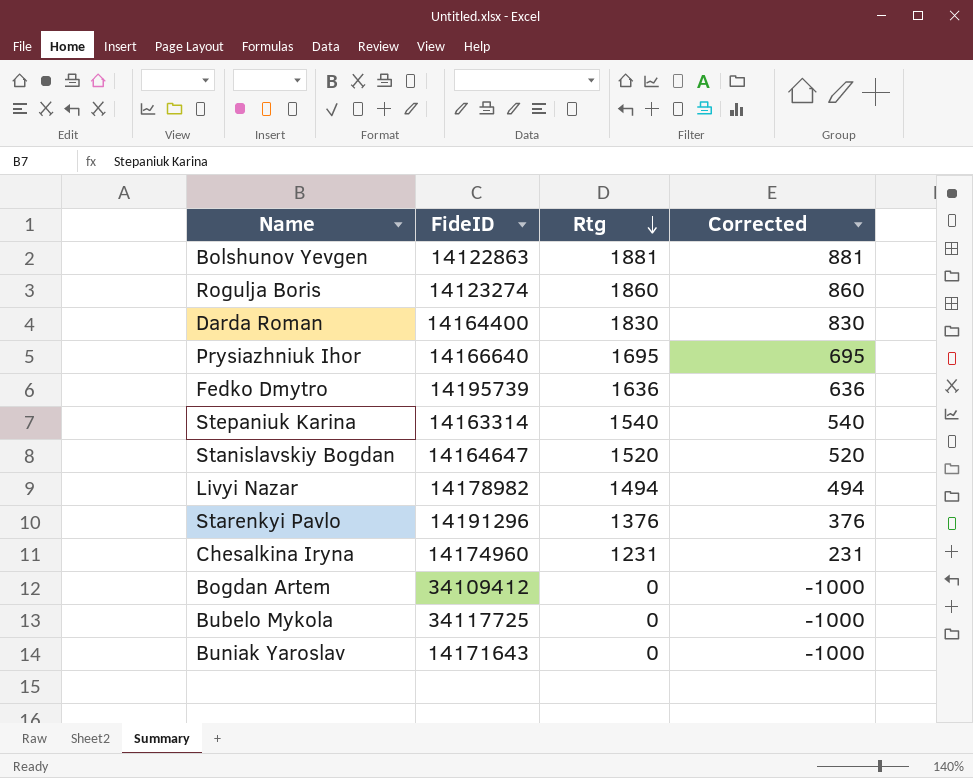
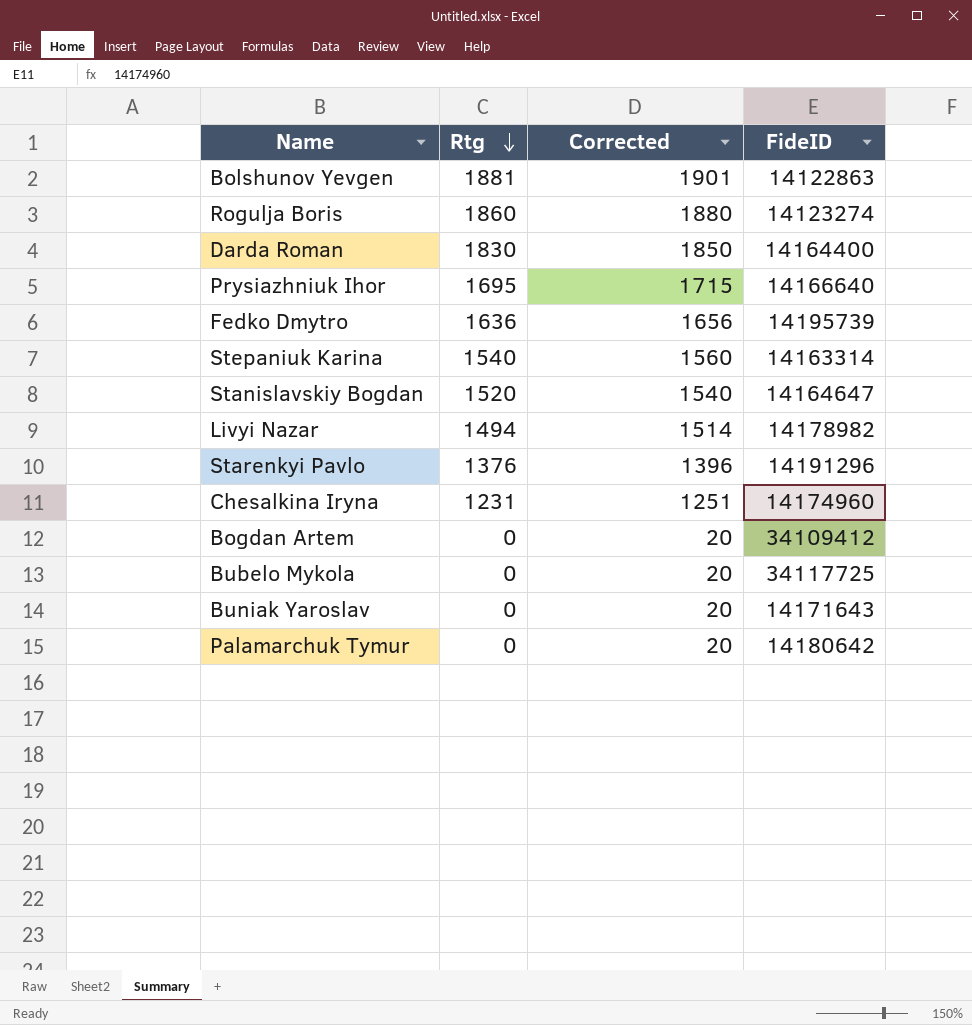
column Corrected | formula: [Rtg] - 1000 -> [Rtg] + 20
column FideID | position: 2 -> 4
row Palamarchuk Tymur: none -> 0 | 20 | 14180642

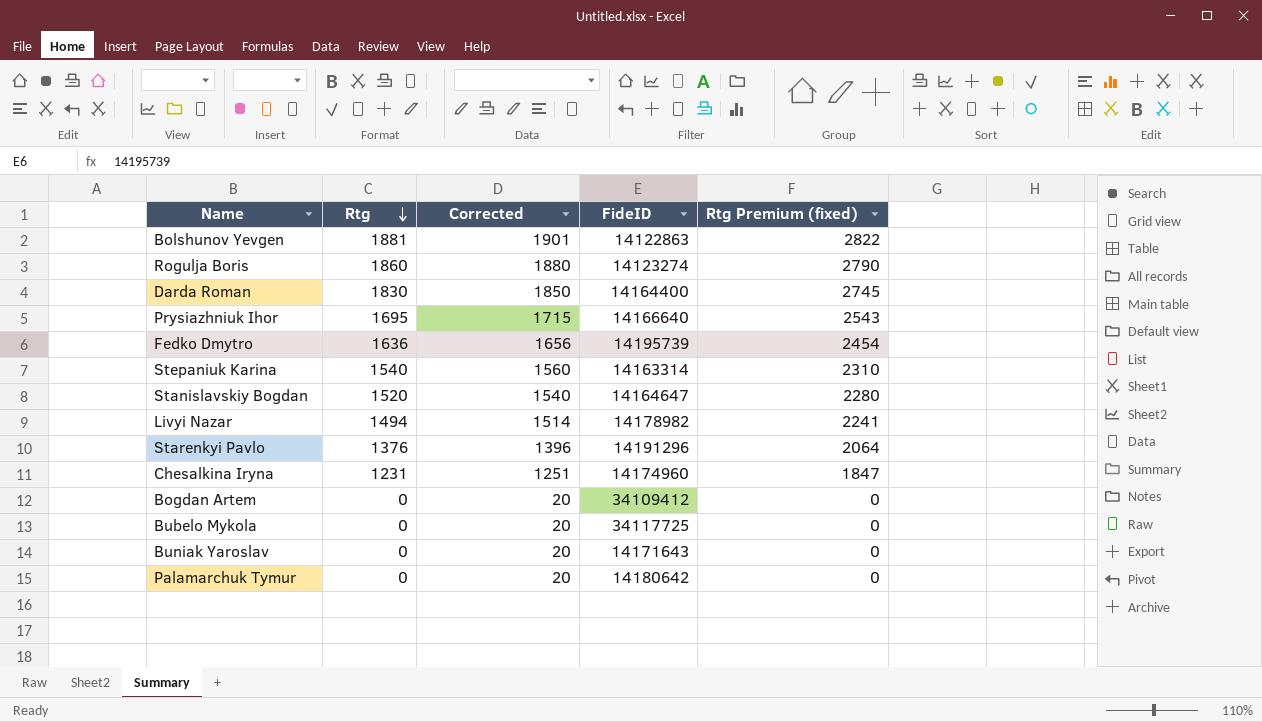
column Rtg Premium (fixed) | formula: none -> [Rtg] * 1.5

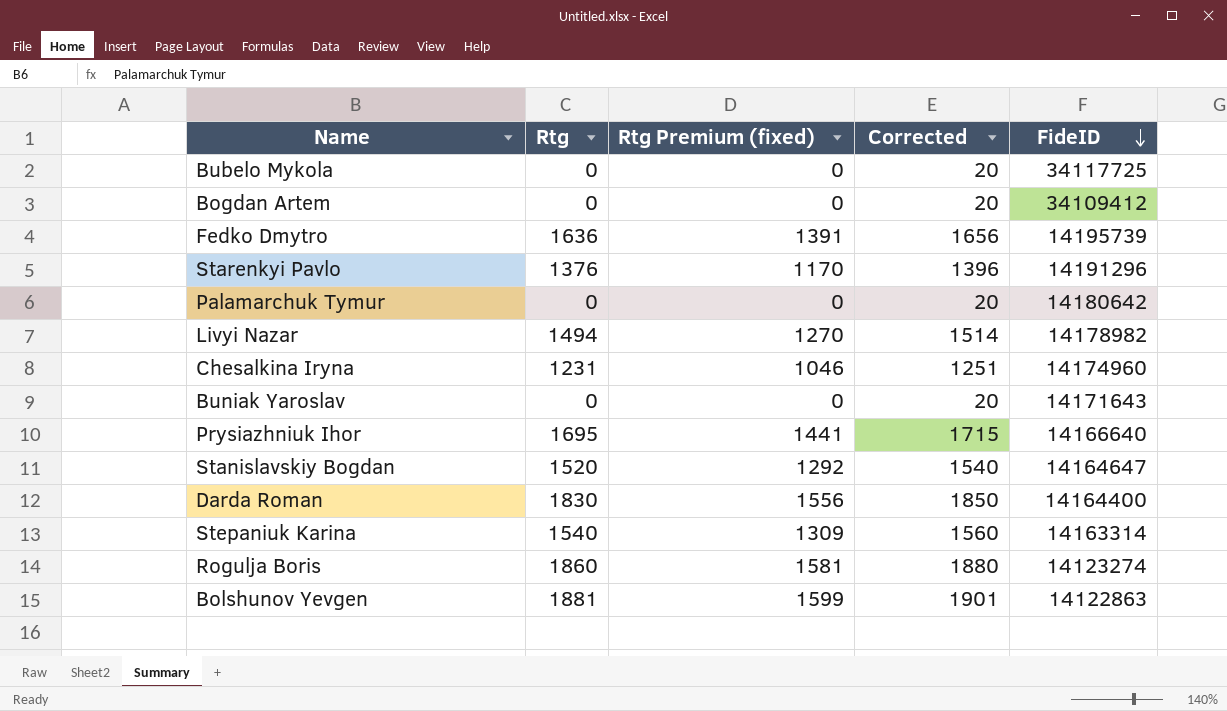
row order: Rtg descending -> FideID descending
column Rtg Premium (fixed) | formula: [Rtg] * 1.5 -> [Rtg] * 0.85
column Rtg Premium (fixed) | position: 5 -> 3

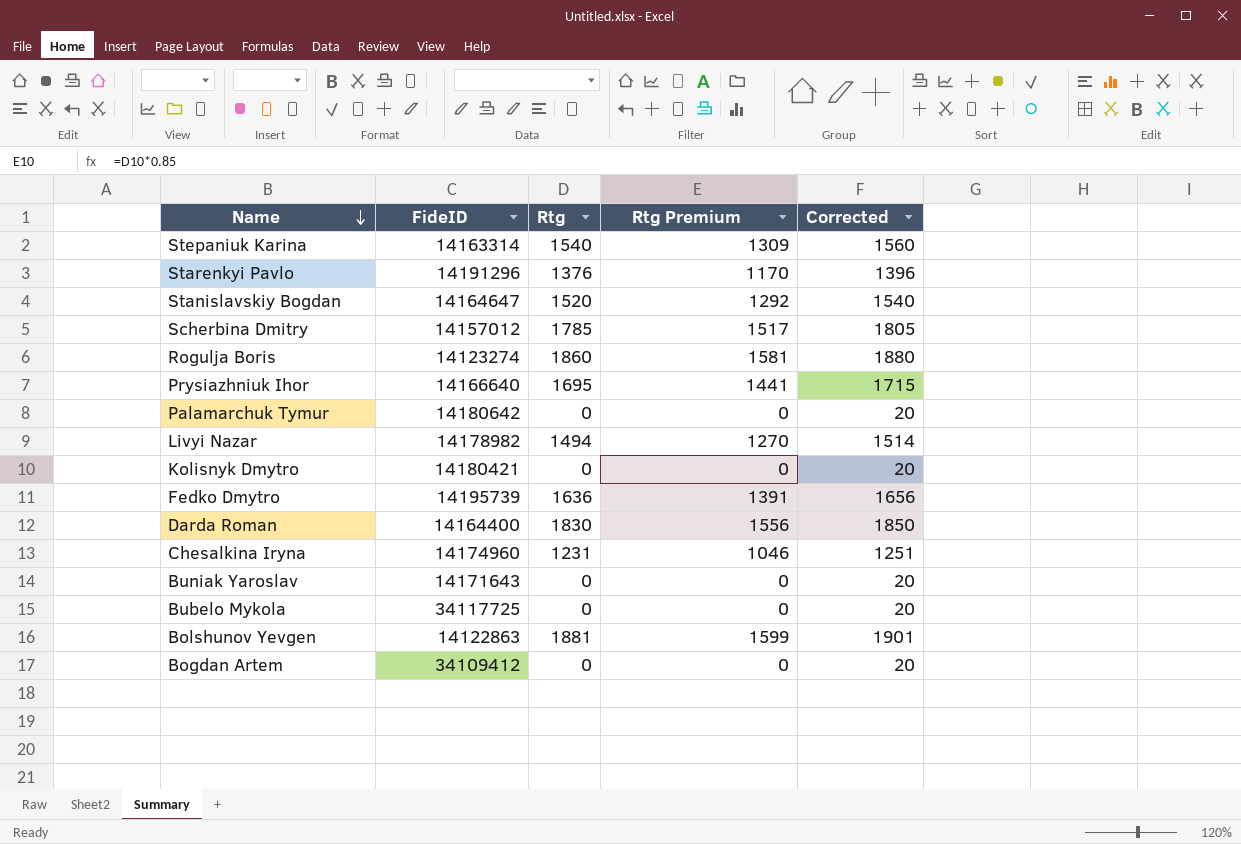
row order: FideID descending -> Name descending
column FideID | position: 5 -> 2
column name: Rtg Premium (fixed) -> Rtg Premium
row Scherbina Dmitry: none -> 14157012 | 1785 | 1517 | 1805
row Kolisnyk Dmytro: none -> 14180421 | 0 | 0 | 20

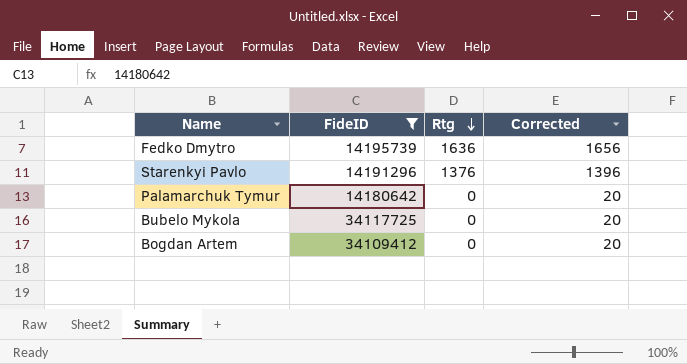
filter: none -> FideID >= 14180642
row order: Name descending -> Rtg descending
column Rtg Premium | formula: [Rtg] * 0.85 -> none

